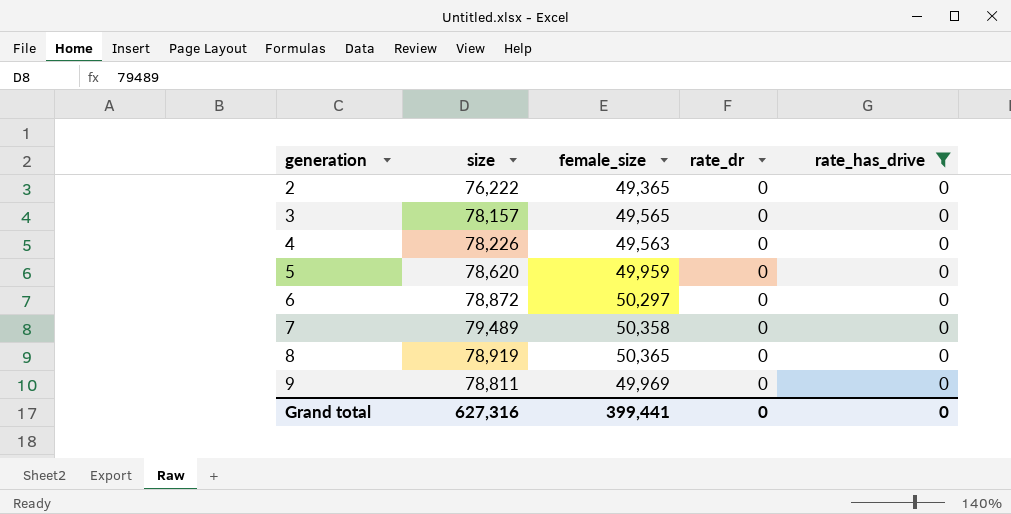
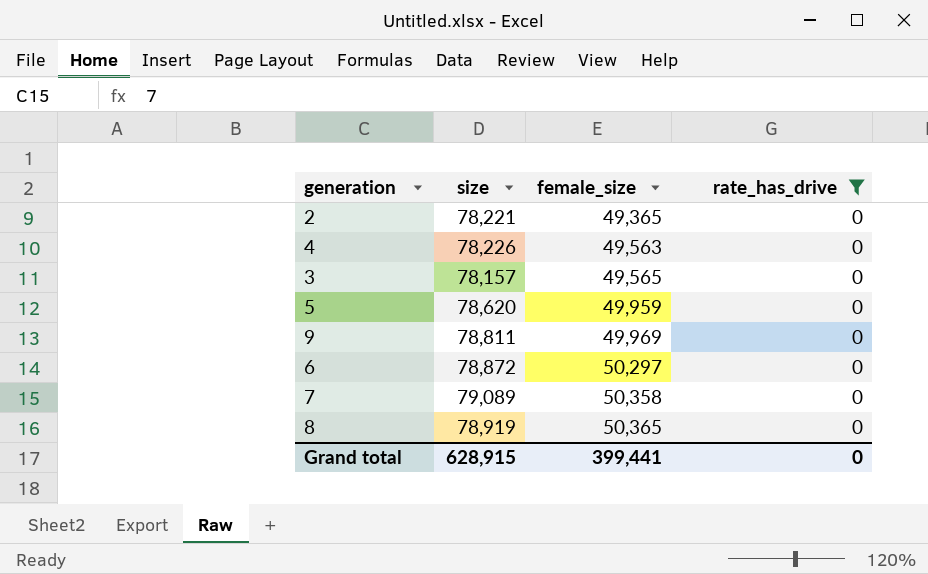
row order: generation ascending -> female_size ascending
column rate_dr | position: 4 -> none
2 | size: 76,222 -> 78,221
7 | size: 79,489 -> 79,089
Grand total | size: 627,316 -> 628,915

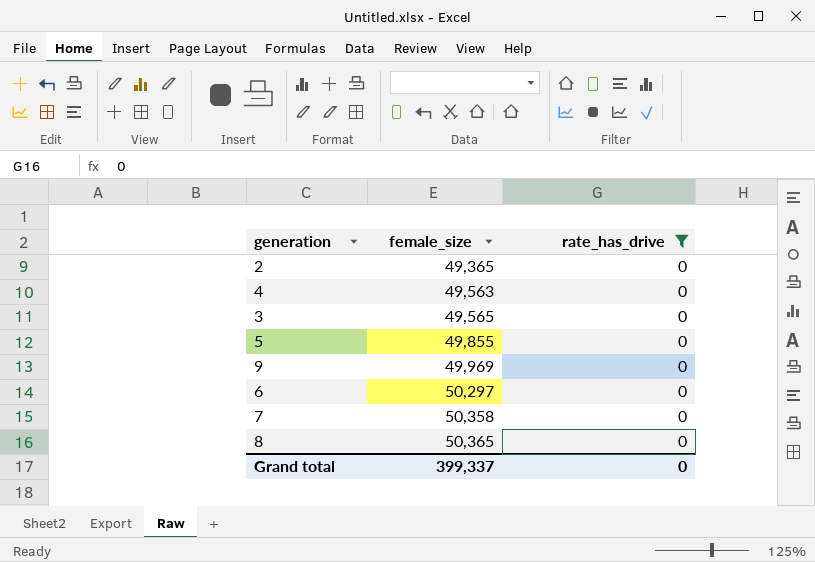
column size | position: 2 -> none
5 | female_size: 49,959 -> 49,855
Grand total | female_size: 399,441 -> 399,337

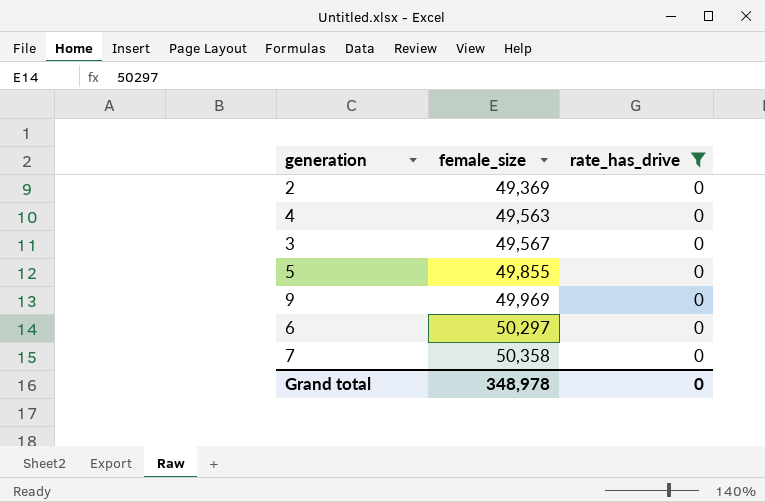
row 8: 50,365 | 0 -> none
2 | female_size: 49,365 -> 49,369
3 | female_size: 49,565 -> 49,567
Grand total | female_size: 399,337 -> 348,978

